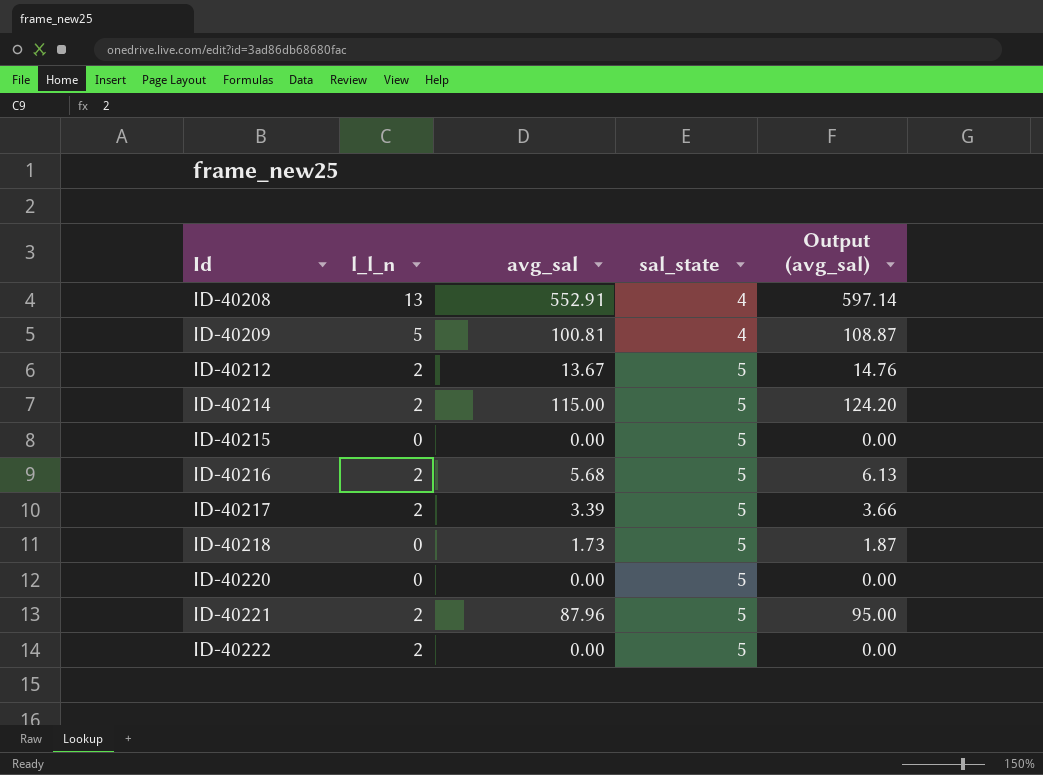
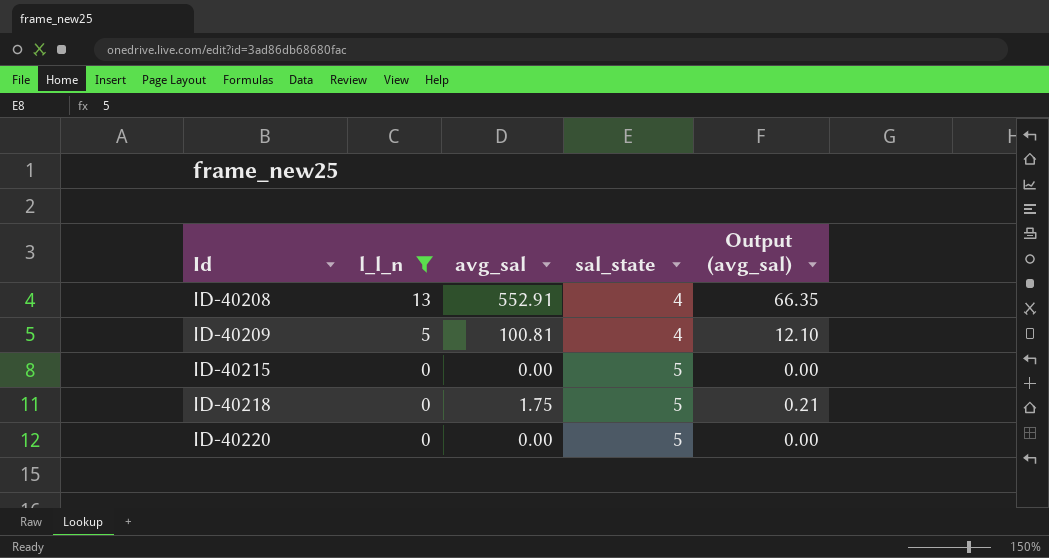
filter: none -> l_l_n != 2
column Output (avg_sal) | formula: [avg_sal] * 1.08 -> [avg_sal] * 0.12
ID-40218 | avg_sal: 1.73 -> 1.75

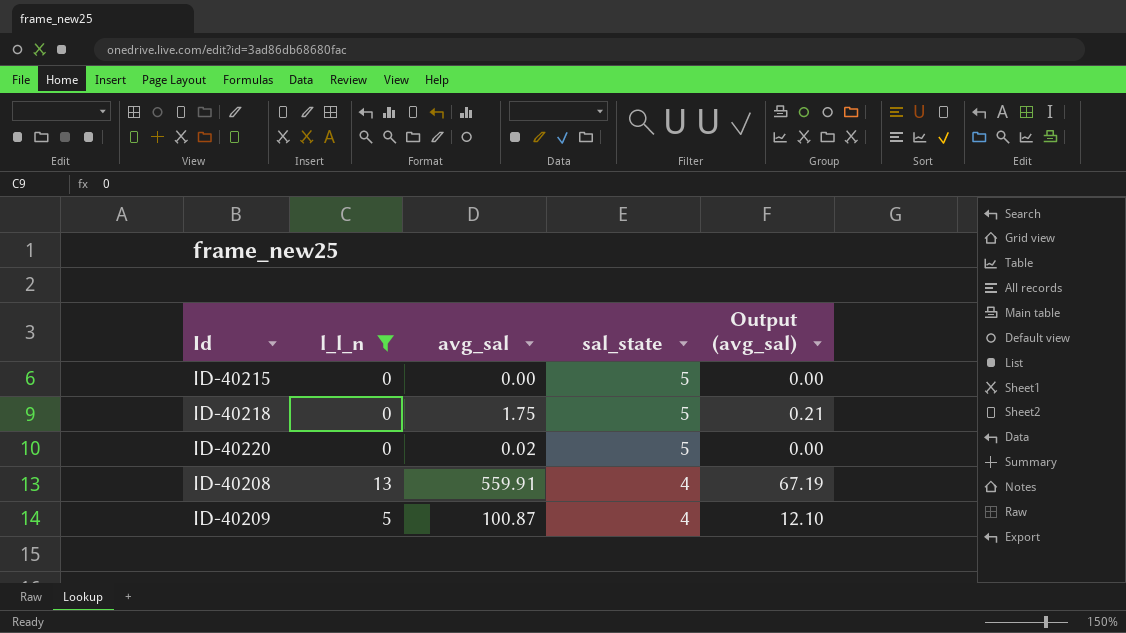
row order: Id ascending -> sal_state descending
ID-40220 | avg_sal: 0.00 -> 0.02
ID-40208 | avg_sal: 552.91 -> 559.91
ID-40208 | Output (avg_sal): 66.35 -> 67.19
ID-40209 | avg_sal: 100.81 -> 100.87

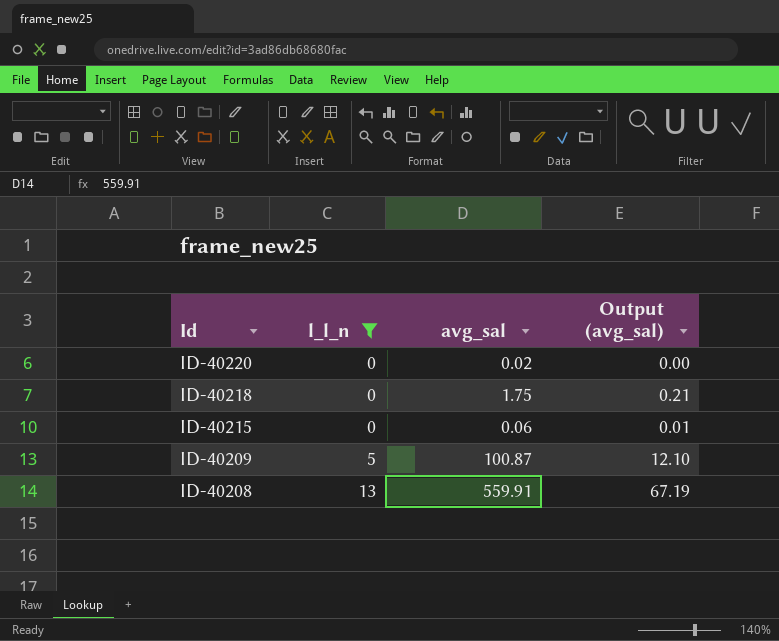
row order: sal_state descending -> Id descending
column sal_state | position: 4 -> none
ID-40215 | avg_sal: 0.00 -> 0.06
ID-40215 | Output (avg_sal): 0.00 -> 0.01

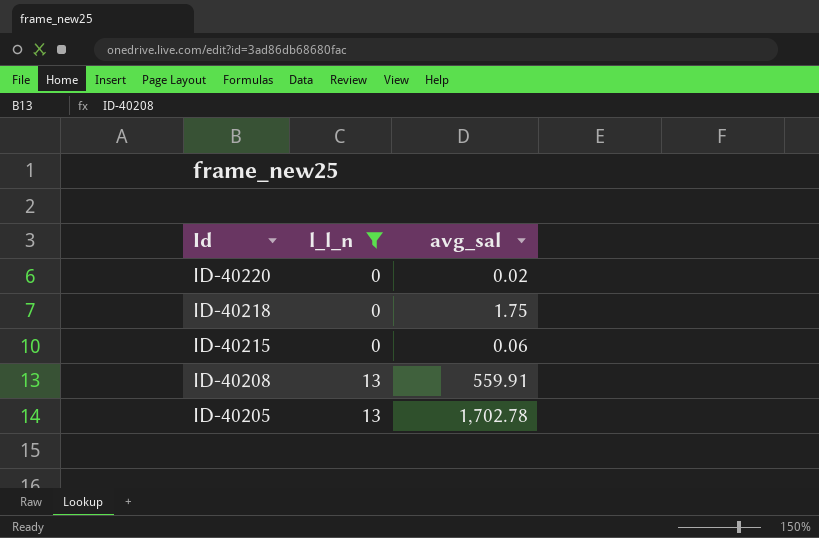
column Output (avg_sal) | formula: [avg_sal] * 0.12 -> none
row ID-40209: 5 | 100.87 | 12.10 -> none
row ID-40205: none -> 13 | 1,702.78

